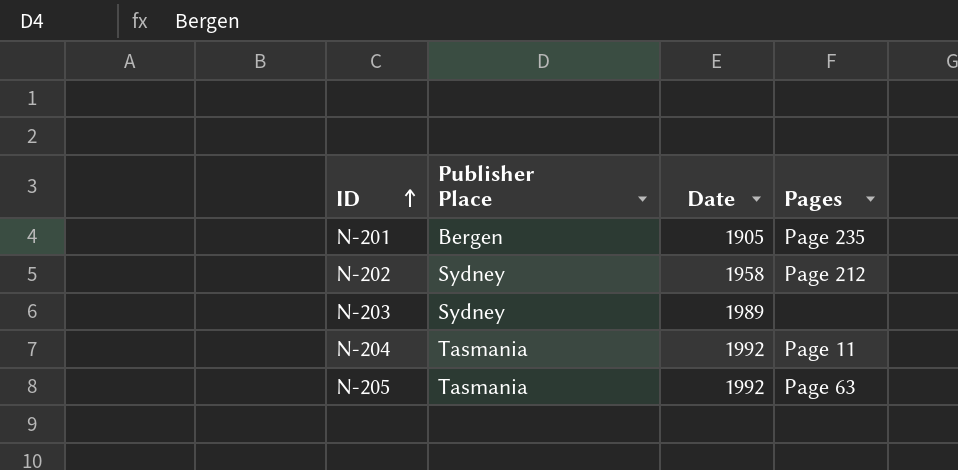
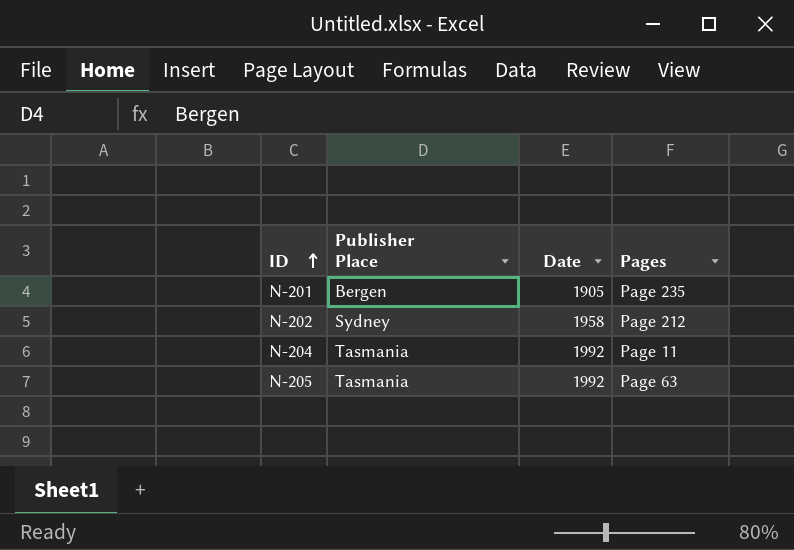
row N-203: Sydney | 1989 | none -> none

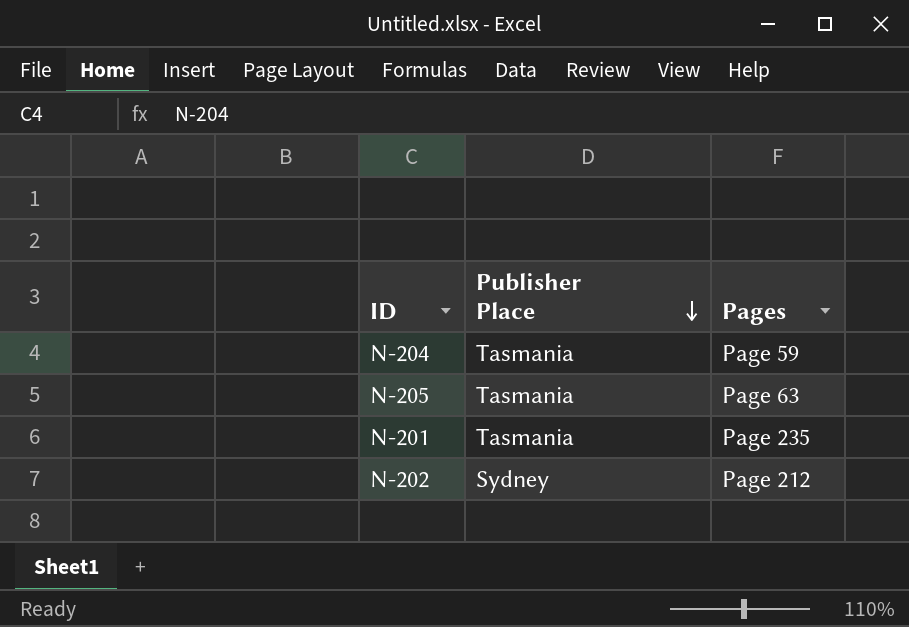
row order: ID ascending -> Publisher Place descending
column Date | position: 3 -> none
N-204 | Pages: Page 11 -> Page 59
N-201 | Publisher Place: Bergen -> Tasmania

